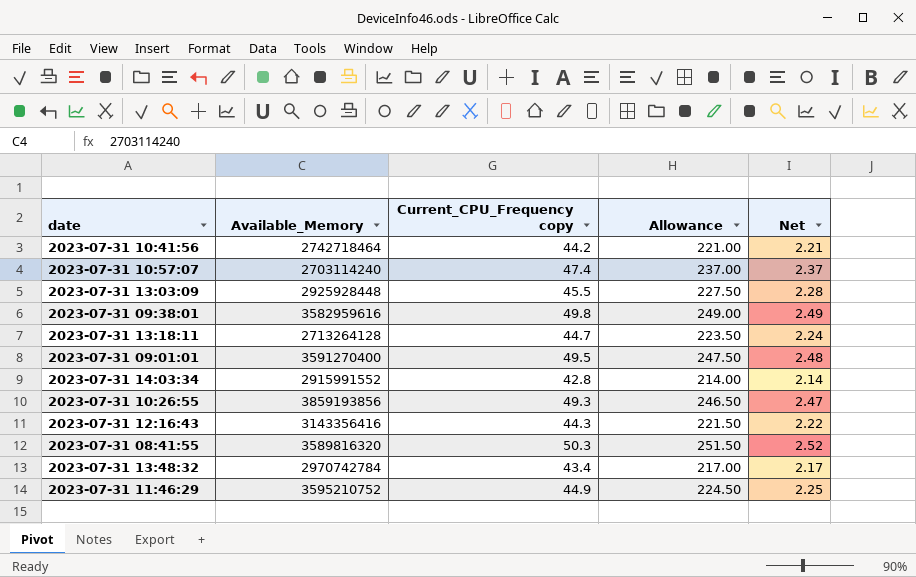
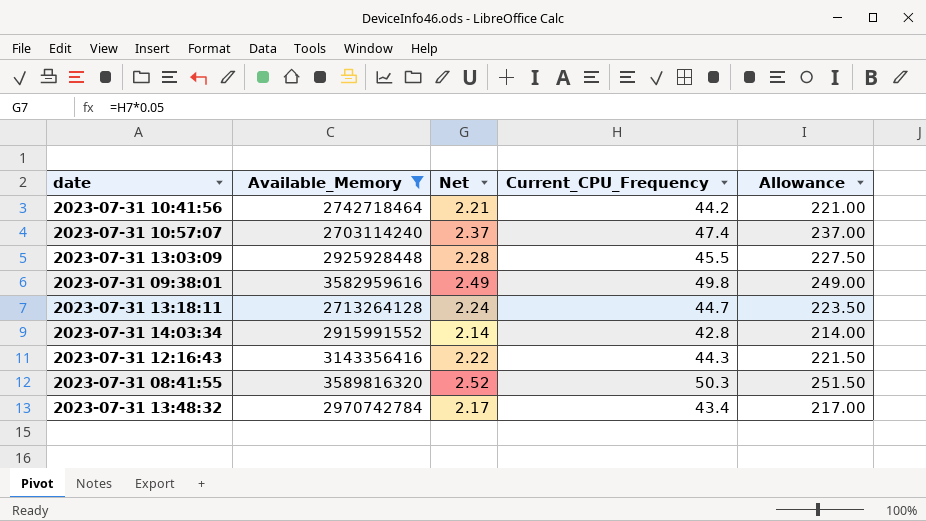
filter: none -> Available_Memory <= 3589816320
column Net | position: 5 -> 3
column name: Current_CPU_Frequency copy -> Current_CPU_Frequency

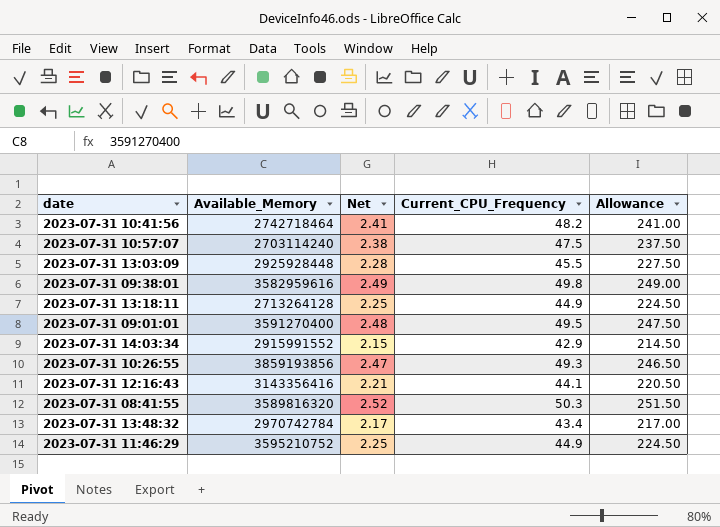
filter: Available_Memory <= 3589816320 -> none
2023-07-31 10:41:56 | Net: 2.21 -> 2.41
2023-07-31 10:41:56 | Current_CPU_Frequency: 44.2 -> 48.2
2023-07-31 10:41:56 | Allowance: 221.00 -> 241.00
2023-07-31 10:57:07 | Net: 2.37 -> 2.38
2023-07-31 10:57:07 | Current_CPU_Frequency: 47.4 -> 47.5
2023-07-31 10:57:07 | Allowance: 237.00 -> 237.50
2023-07-31 13:18:11 | Net: 2.24 -> 2.25
2023-07-31 13:18:11 | Current_CPU_Frequency: 44.7 -> 44.9
2023-07-31 13:18:11 | Allowance: 223.50 -> 224.50
2023-07-31 14:03:34 | Net: 2.14 -> 2.15
2023-07-31 14:03:34 | Current_CPU_Frequency: 42.8 -> 42.9
2023-07-31 14:03:34 | Allowance: 214.00 -> 214.50
2023-07-31 12:16:43 | Net: 2.22 -> 2.21
2023-07-31 12:16:43 | Current_CPU_Frequency: 44.3 -> 44.1
2023-07-31 12:16:43 | Allowance: 221.50 -> 220.50

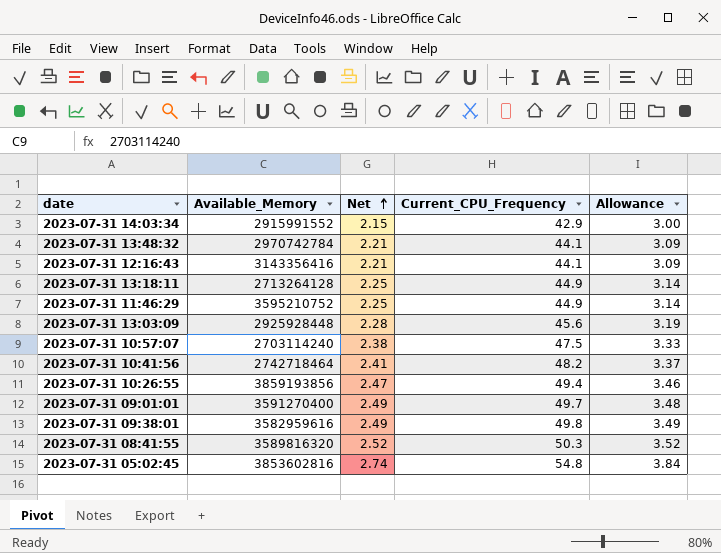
row order: none -> Net ascending
column Allowance | formula: [Current_CPU_Frequency] * 5 -> [Current_CPU_Frequency] * 0.07
2023-07-31 13:48:32 | Net: 2.17 -> 2.21
2023-07-31 13:48:32 | Current_CPU_Frequency: 43.4 -> 44.1
2023-07-31 13:03:09 | Current_CPU_Frequency: 45.5 -> 45.6
2023-07-31 10:26:55 | Current_CPU_Frequency: 49.3 -> 49.4
2023-07-31 09:01:01 | Net: 2.48 -> 2.49
2023-07-31 09:01:01 | Current_CPU_Frequency: 49.5 -> 49.7
row 2023-07-31 05:02:45: none -> 3853602816 | 2.74 | 54.8 | 3.84

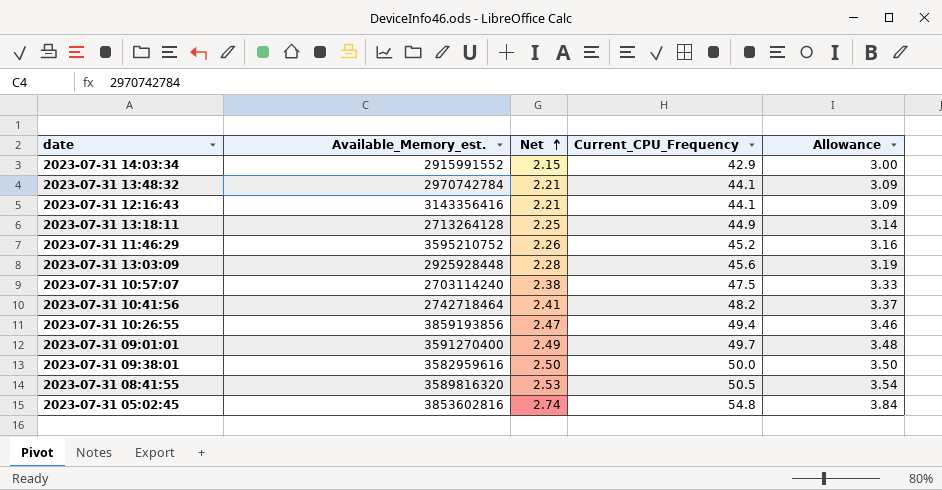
column name: Available_Memory -> Available_Memory_est.
2023-07-31 11:46:29 | Net: 2.25 -> 2.26
2023-07-31 11:46:29 | Current_CPU_Frequency: 44.9 -> 45.2
2023-07-31 11:46:29 | Allowance: 3.14 -> 3.16
2023-07-31 09:38:01 | Net: 2.49 -> 2.50
2023-07-31 09:38:01 | Current_CPU_Frequency: 49.8 -> 50.0
2023-07-31 09:38:01 | Allowance: 3.49 -> 3.50
2023-07-31 08:41:55 | Net: 2.52 -> 2.53
2023-07-31 08:41:55 | Current_CPU_Frequency: 50.3 -> 50.5
2023-07-31 08:41:55 | Allowance: 3.52 -> 3.54

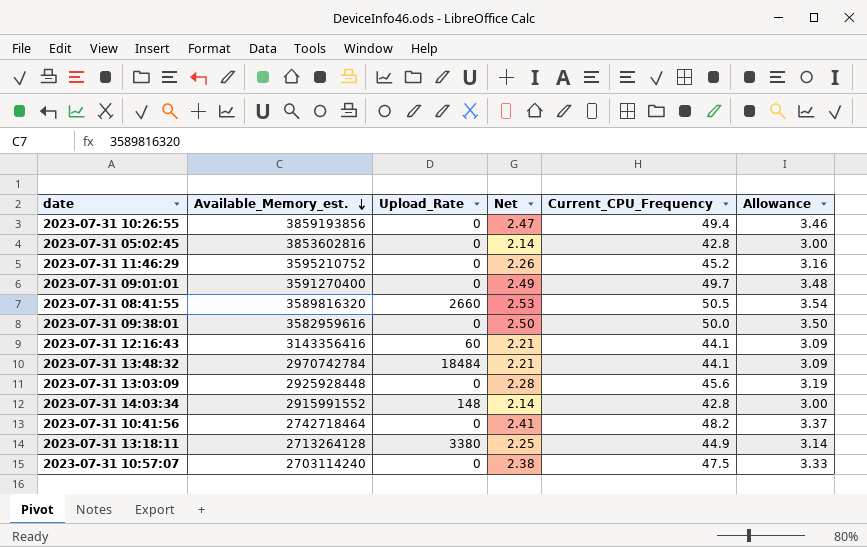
row order: Net ascending -> Available_Memory_est. descending
column Upload_Rate | position: none -> 3
2023-07-31 05:02:45 | Net: 2.74 -> 2.14
2023-07-31 05:02:45 | Current_CPU_Frequency: 54.8 -> 42.8
2023-07-31 05:02:45 | Allowance: 3.84 -> 3.00
2023-07-31 14:03:34 | Net: 2.15 -> 2.14
2023-07-31 14:03:34 | Current_CPU_Frequency: 42.9 -> 42.8

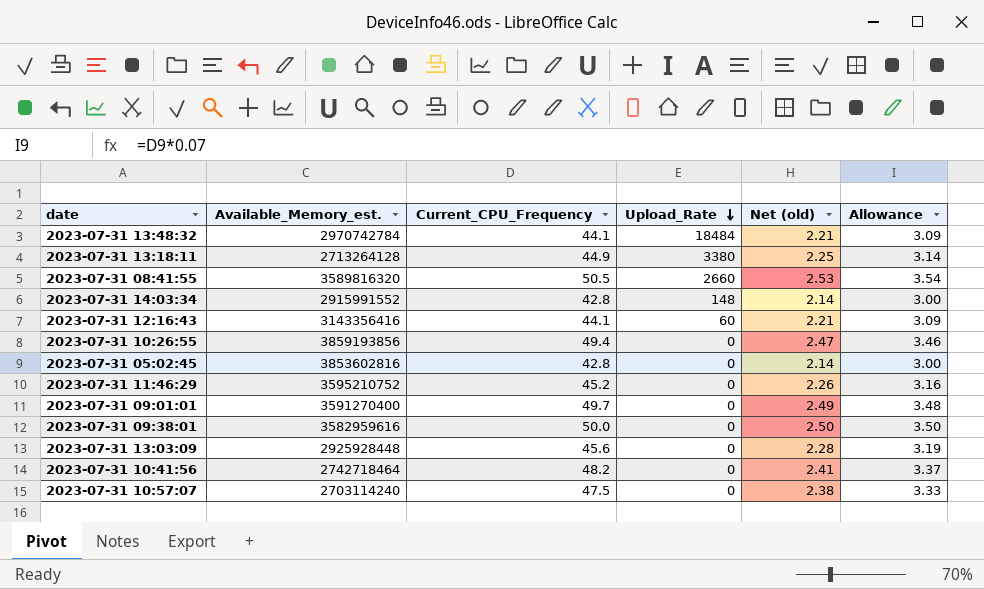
row order: Available_Memory_est. descending -> Upload_Rate descending
column Current_CPU_Frequency | position: 5 -> 3
column name: Net -> Net (old)

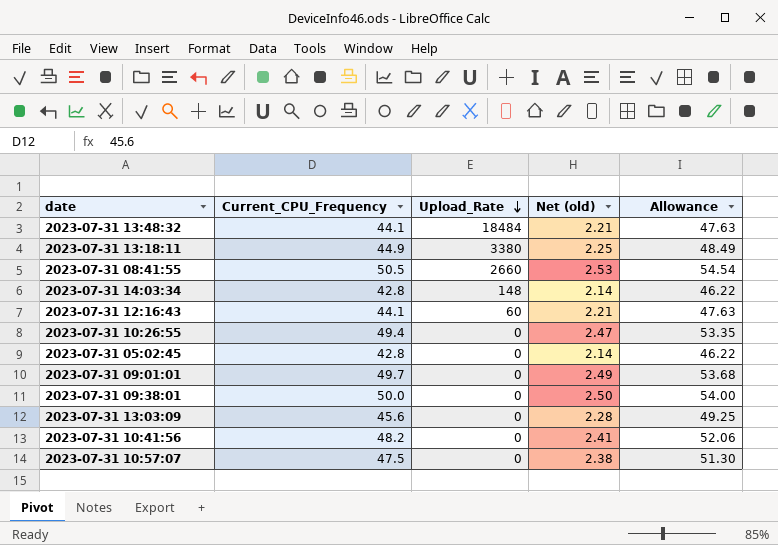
column Available_Memory_est. | position: 2 -> none
column Allowance | formula: [Current_CPU_Frequency] * 0.07 -> [Current_CPU_Frequency] * 1.08
row 2023-07-31 11:46:29: 3595210752 | 45.2 | 0 | 2.26 | 3.16 -> none

